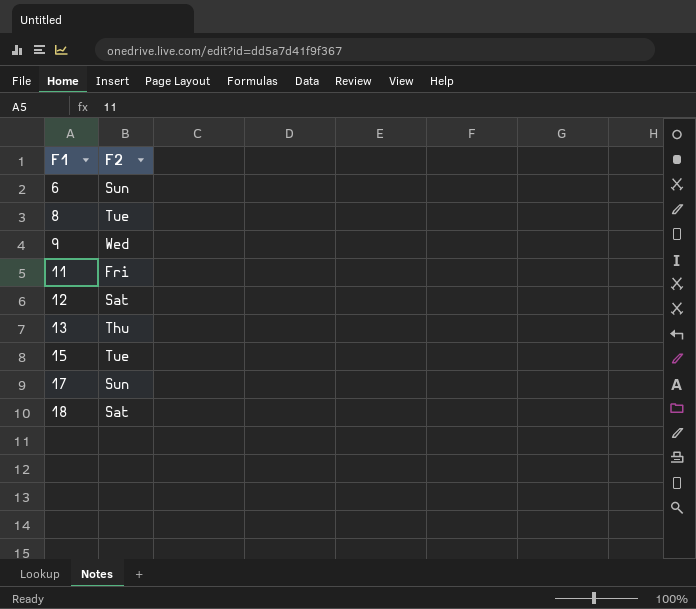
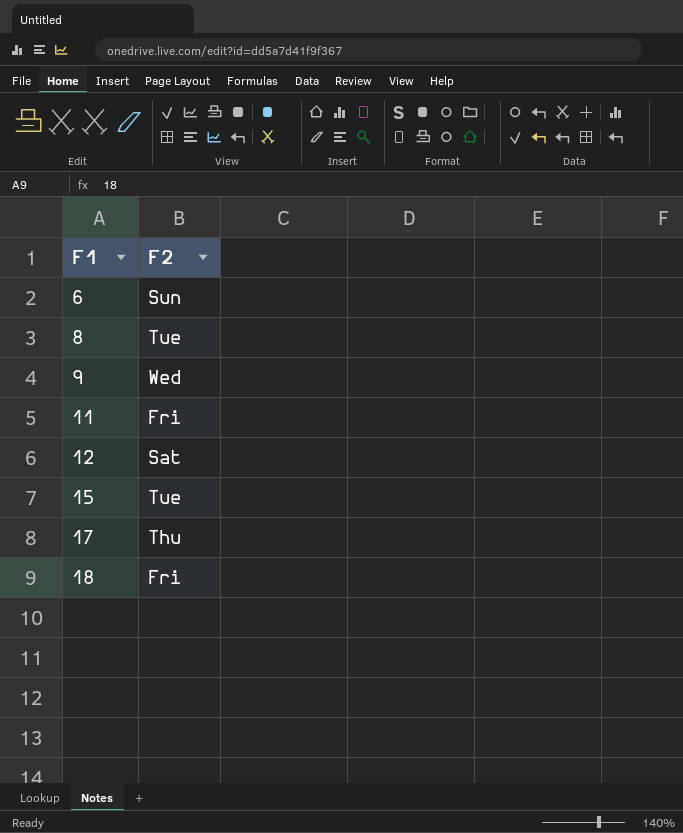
row 13: Thu -> none
17 | F2: Sun -> Thu
18 | F2: Sat -> Fri

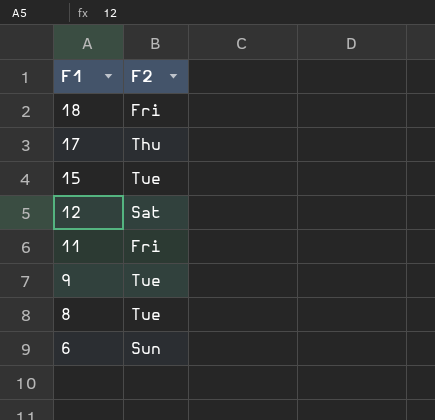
row order: F1 ascending -> F1 descending
9 | F2: Wed -> Tue

